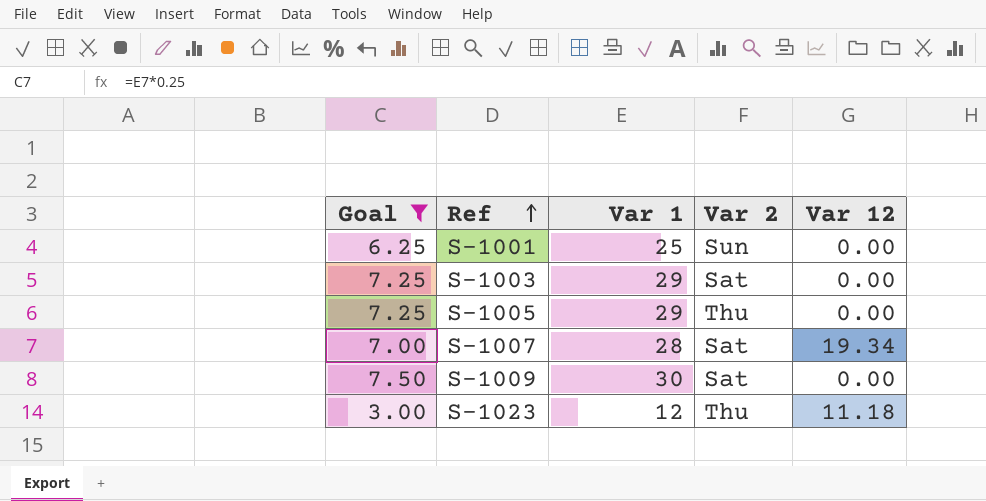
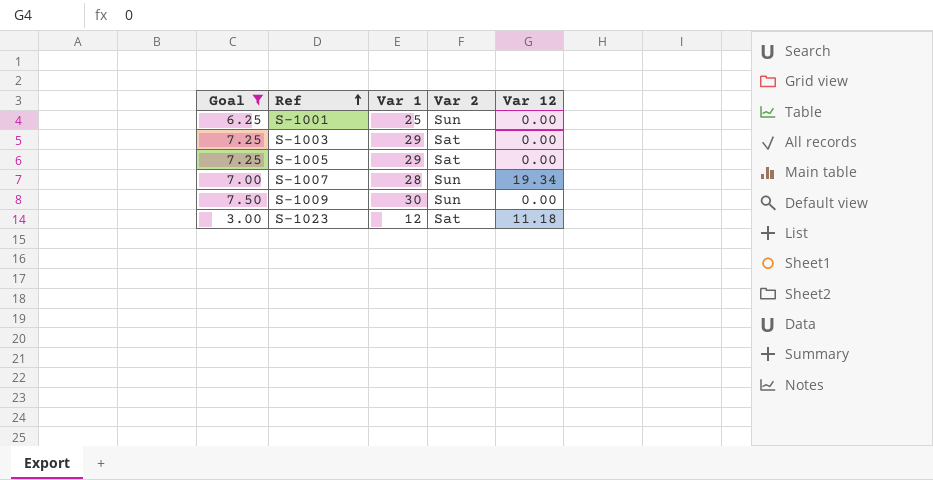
S-1005 | Var 2: Thu -> Sat
S-1007 | Var 2: Sat -> Sun
S-1009 | Var 2: Sat -> Sun
S-1023 | Var 2: Thu -> Sat

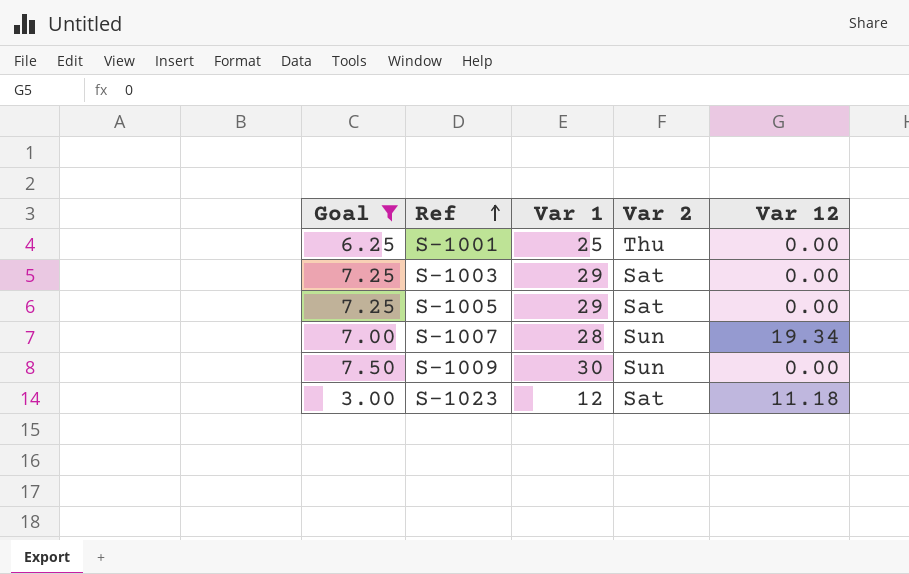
S-1001 | Var 2: Sun -> Thu

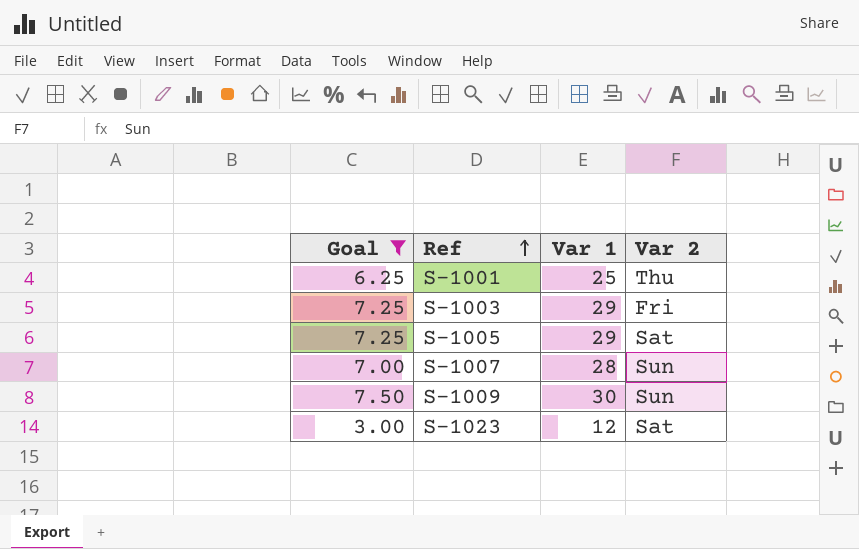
column Var 12 | position: 5 -> none
S-1003 | Var 2: Sat -> Fri

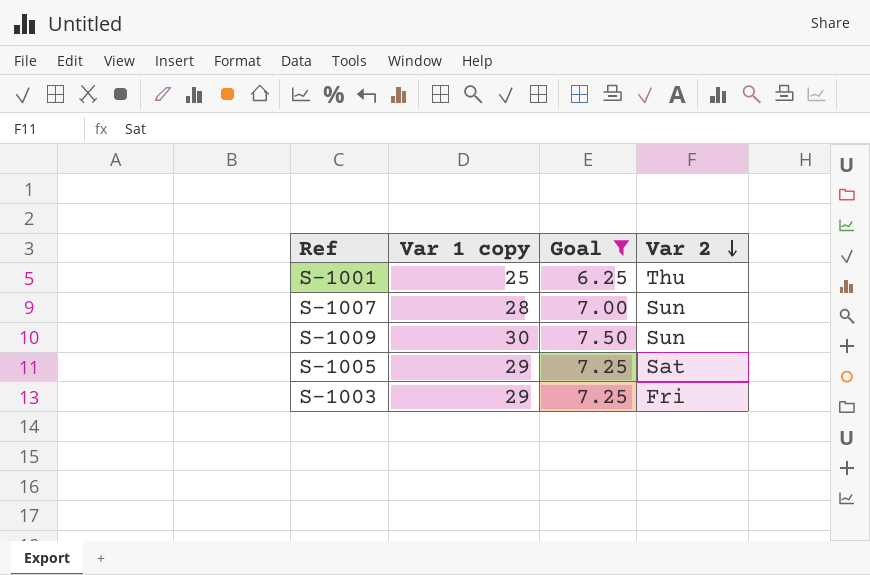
row order: Ref ascending -> Var 2 descending
column name: Var 1 -> Var 1 copy
column Goal | position: 1 -> 3
row S-1023: 3.00 | 12 | Sat -> none

